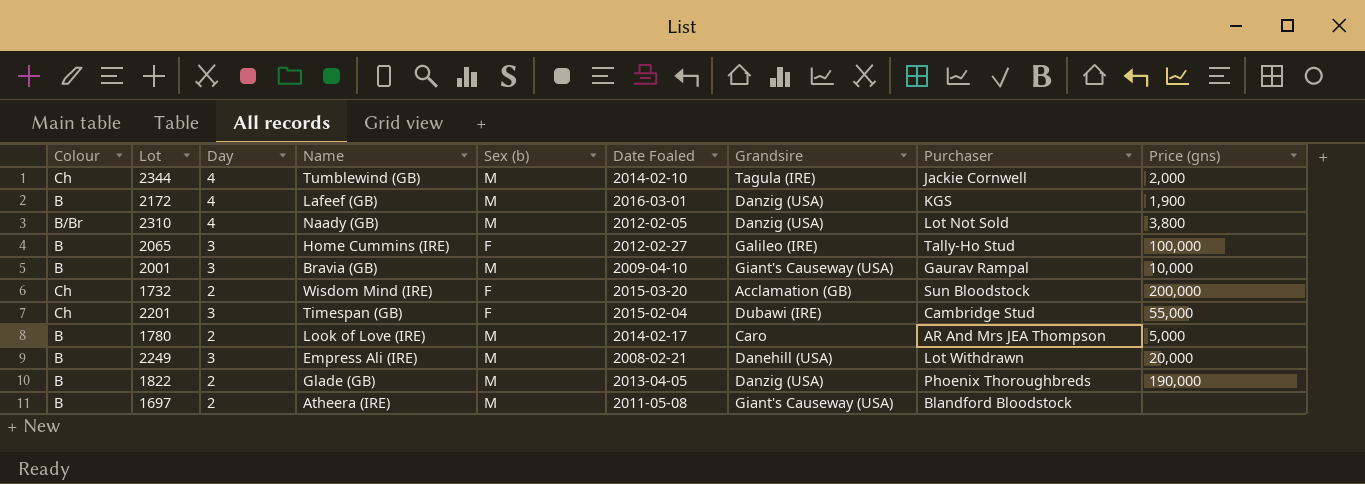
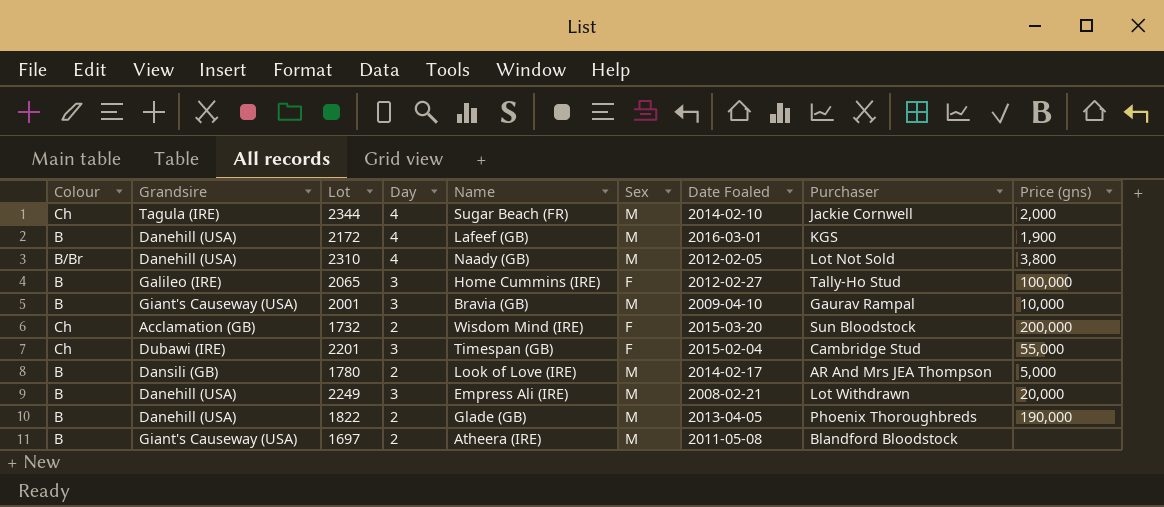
column Grandsire | position: 7 -> 2
column name: Sex (b) -> Sex
2344 | Name: Tumblewind (GB) -> Sugar Beach (FR)
2172 | Grandsire: Danzig (USA) -> Danehill (USA)
2310 | Grandsire: Danzig (USA) -> Danehill (USA)
1780 | Grandsire: Caro -> Dansili (GB)
1822 | Grandsire: Danzig (USA) -> Danehill (USA)

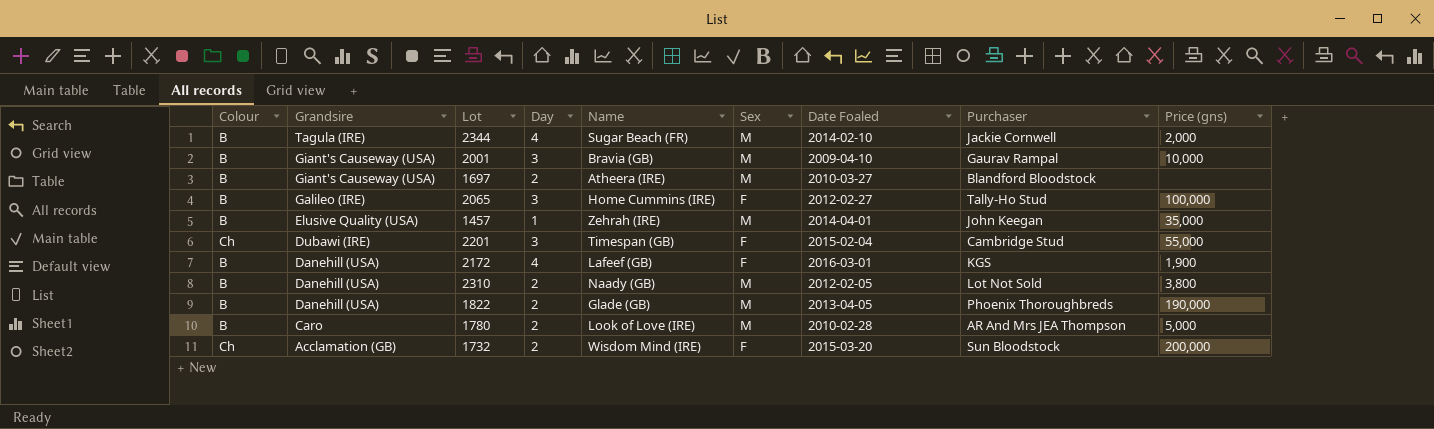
row order: none -> Grandsire descending
row 2249: B | Danehill (USA) | 3 | Empress Ali (IRE) | M | 2008-02-21 | Lot Withdrawn | 20,000 -> none
2344 | Colour: Ch -> B
1697 | Date Foaled: 2011-05-08 -> 2010-03-27
row 1457: none -> B | Elusive Quality (USA) | 1 | Zehrah (IRE) | M | 2014-04-01 | John Keegan | 35,000
2172 | Sex: M -> F
2310 | Colour: B/Br -> B
2310 | Day: 4 -> 2
1780 | Grandsire: Dansili (GB) -> Caro
1780 | Date Foaled: 2014-02-17 -> 2010-02-28

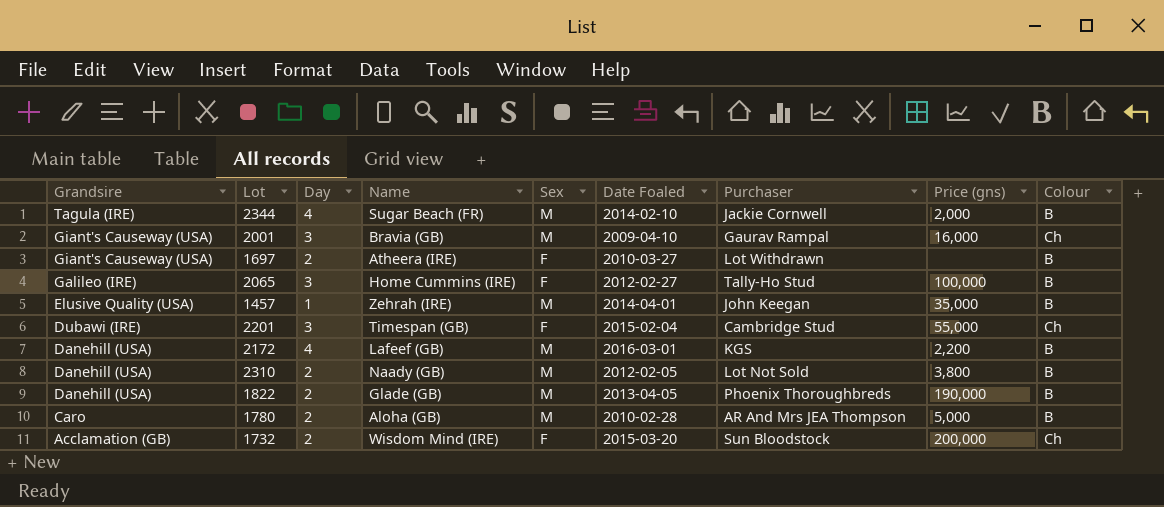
column Colour | position: 1 -> 9
2001 | Price (gns): 10,000 -> 16,000
2001 | Colour: B -> Ch
1697 | Sex: M -> F
1697 | Purchaser: Blandford Bloodstock -> Lot Withdrawn
2172 | Sex: F -> M
2172 | Price (gns): 1,900 -> 2,200
1780 | Name: Look of Love (IRE) -> Aloha (GB)

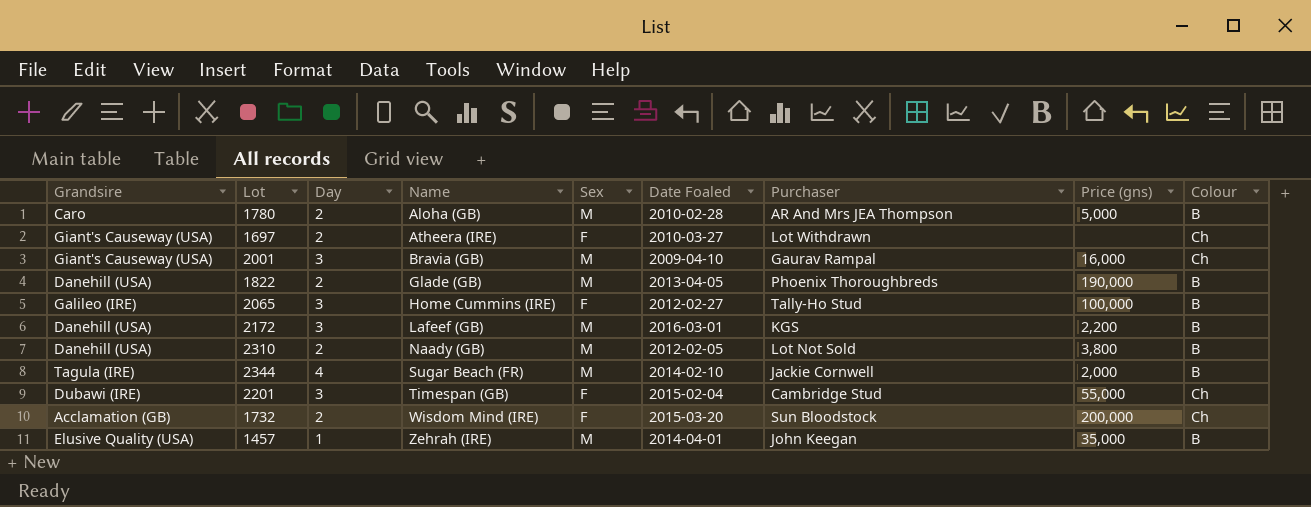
row order: Grandsire descending -> Name ascending
1697 | Colour: B -> Ch
2172 | Day: 4 -> 3

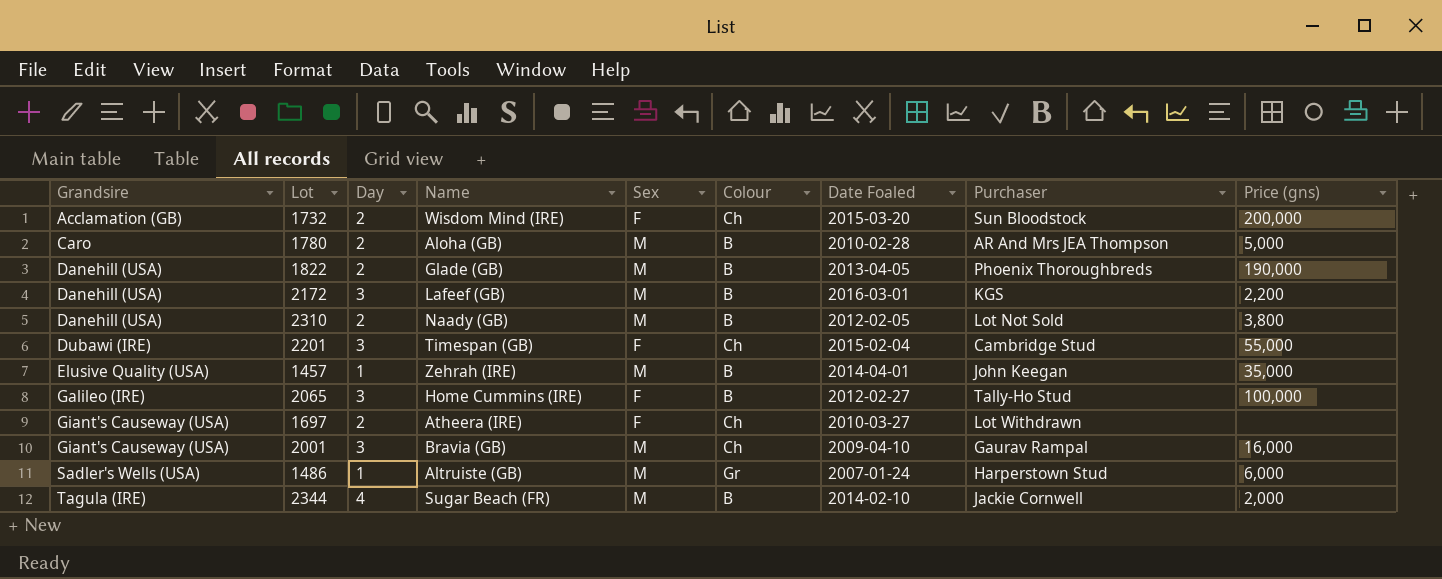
row order: Name ascending -> Grandsire ascending
column Colour | position: 9 -> 6
row 1486: none -> Sadler's Wells (USA) | 1 | Altruiste (GB) | M | Gr | 2007-01-24 | Harperstown Stud | 6,000

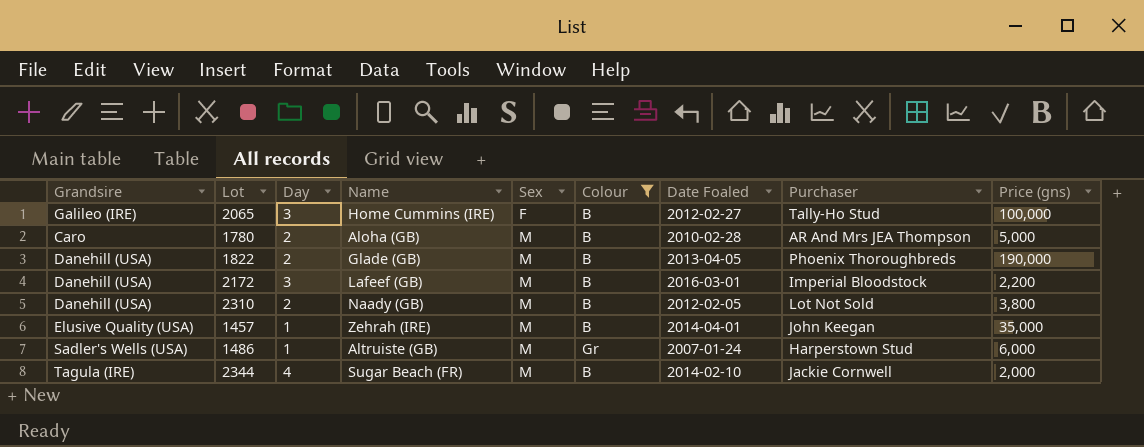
filter: none -> Colour != Ch
row order: Grandsire ascending -> Sex ascending
2172 | Purchaser: KGS -> Imperial Bloodstock

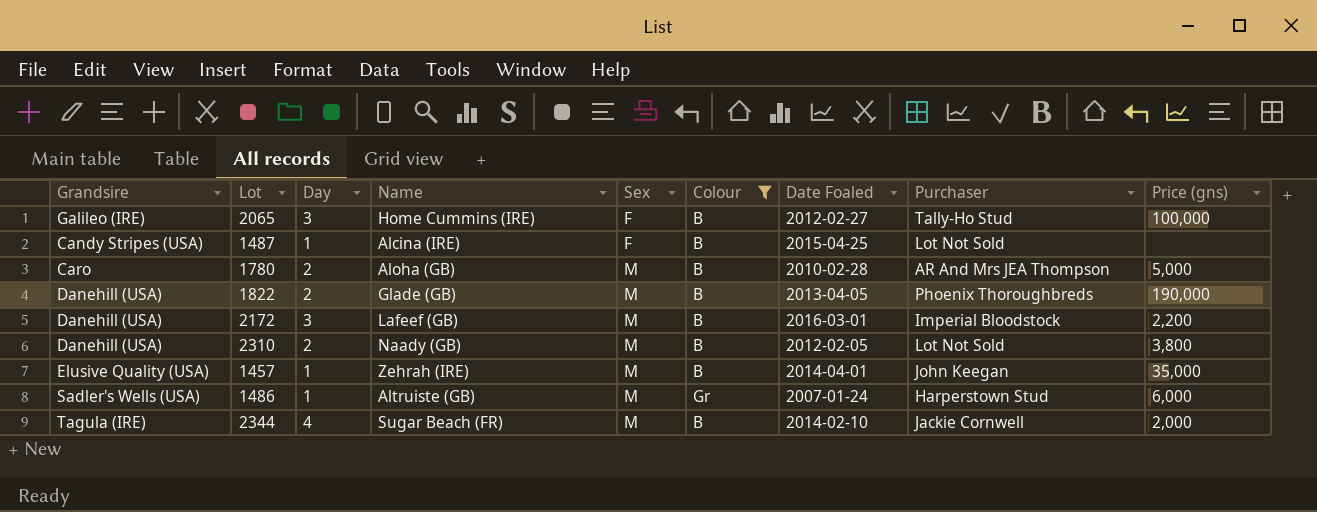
row 1487: none -> Candy Stripes (USA) | 1 | Alcina (IRE) | F | B | 2015-04-25 | Lot Not Sold | none

